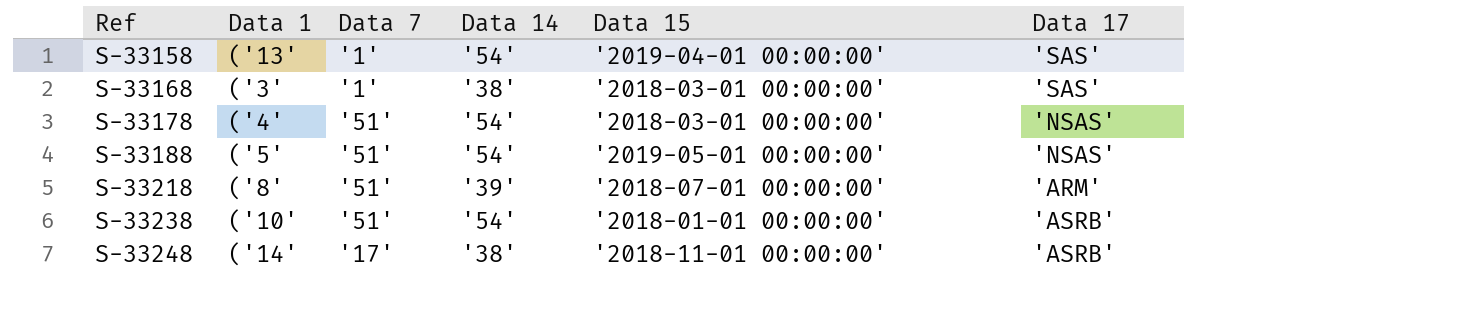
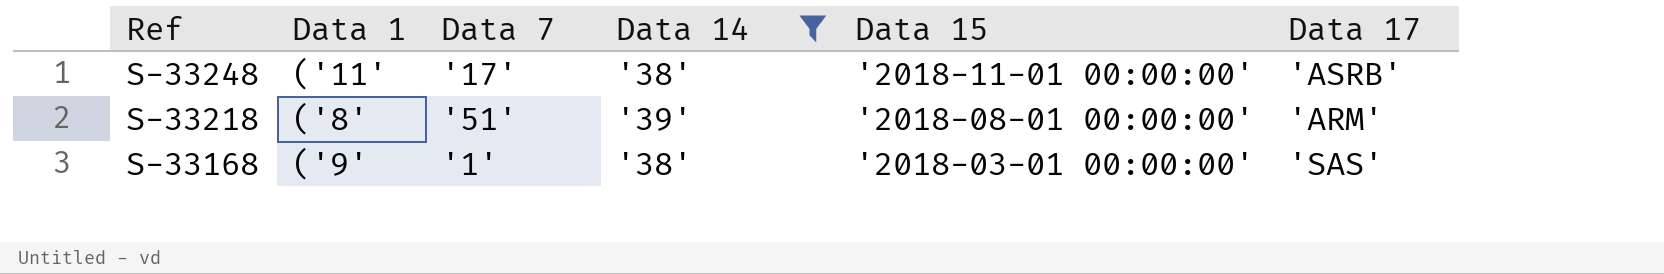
filter: none -> Data 14 != '54'
row order: Ref ascending -> Ref descending
S-33248 | Data 1: ('14' -> ('11'
S-33218 | Data 15: '2018-07-01 00:00:00' -> '2018-08-01 00:00:00'
S-33168 | Data 1: ('3' -> ('9'

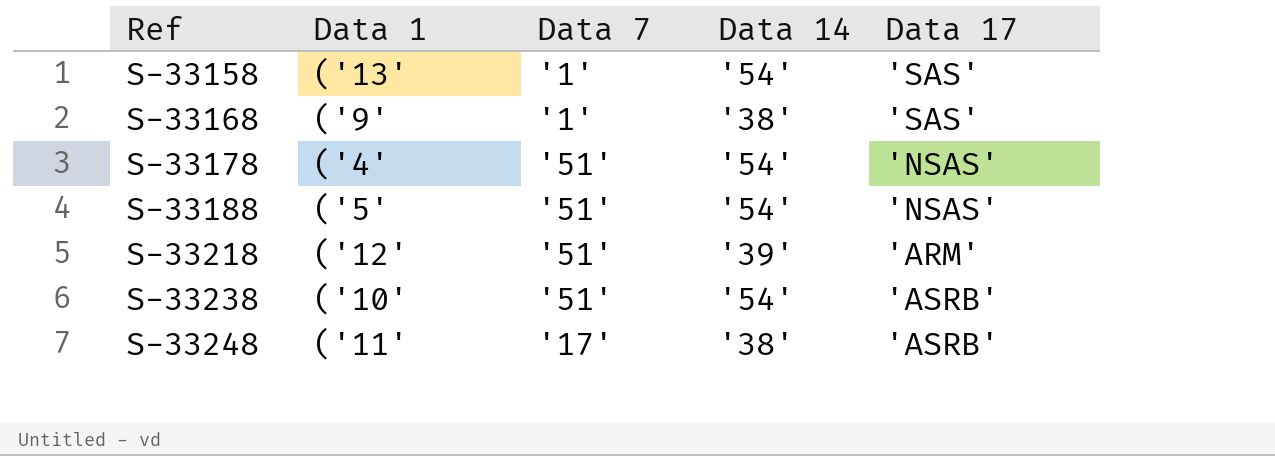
filter: Data 14 != '54' -> none
row order: Ref descending -> Ref ascending
column Data 15 | position: 5 -> none
S-33218 | Data 1: ('8' -> ('12'

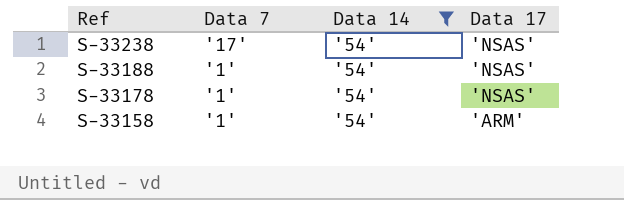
filter: none -> Data 14 = '54'
row order: Ref ascending -> Ref descending
column Data 1 | position: 2 -> none
S-33238 | Data 7: '51' -> '17'
S-33238 | Data 17: 'ASRB' -> 'NSAS'
S-33188 | Data 7: '51' -> '1'
S-33178 | Data 7: '51' -> '1'
S-33158 | Data 17: 'SAS' -> 'ARM'

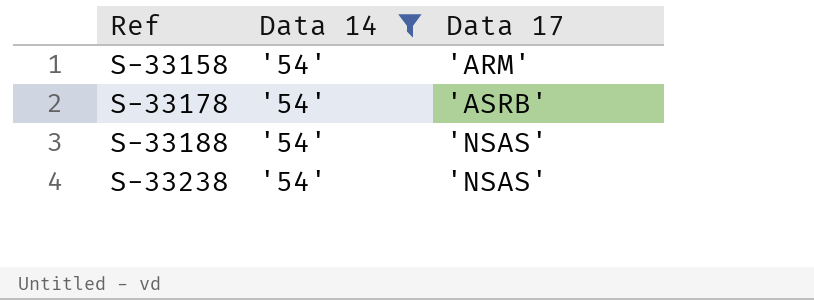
row order: Ref descending -> Ref ascending
column Data 7 | position: 2 -> none
S-33178 | Data 17: 'NSAS' -> 'ASRB'

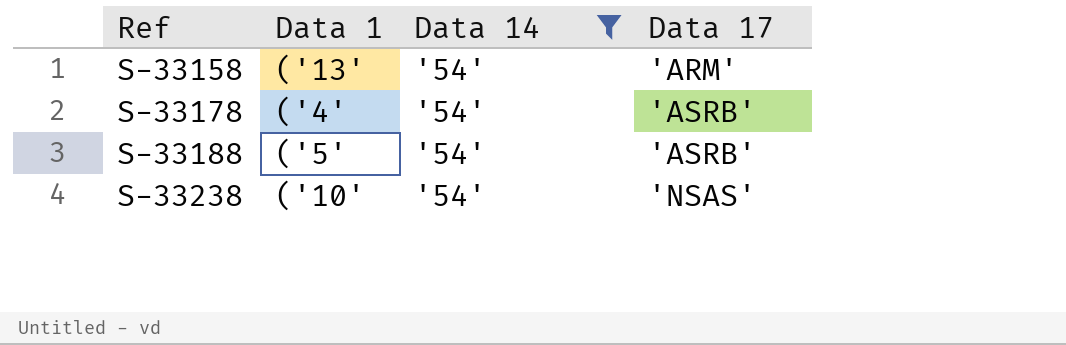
column Data 1 | position: none -> 2
S-33188 | Data 17: 'NSAS' -> 'ASRB'

